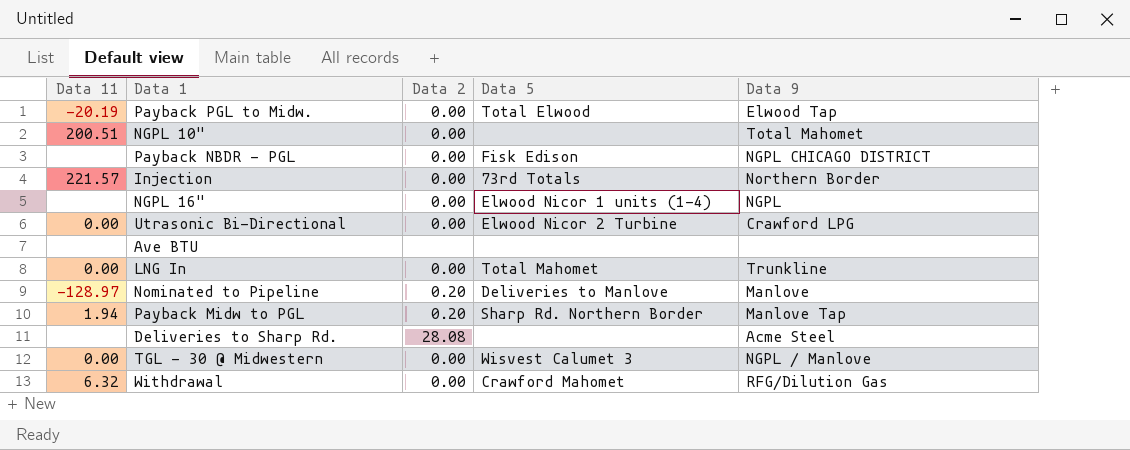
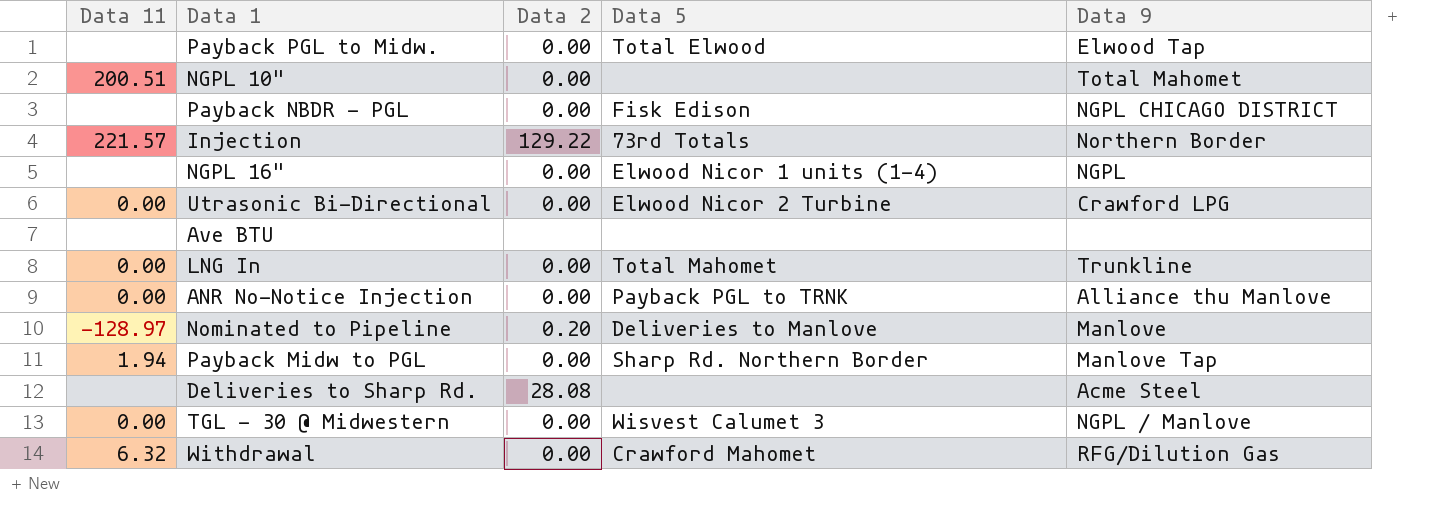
Payback PGL to Midw. | Data 11: -20.19 -> none
Injection | Data 2: 0.00 -> 129.22
row ANR No-Notice Injection: none -> 0.00 | 0.00 | Payback PGL to TRNK | Alliance thu Manlove
Payback Midw to PGL | Data 2: 0.20 -> 0.00

